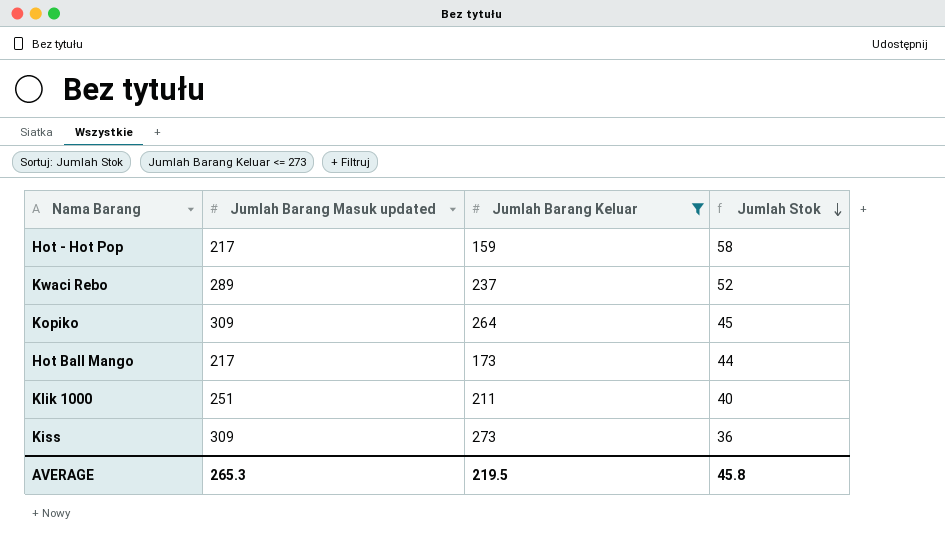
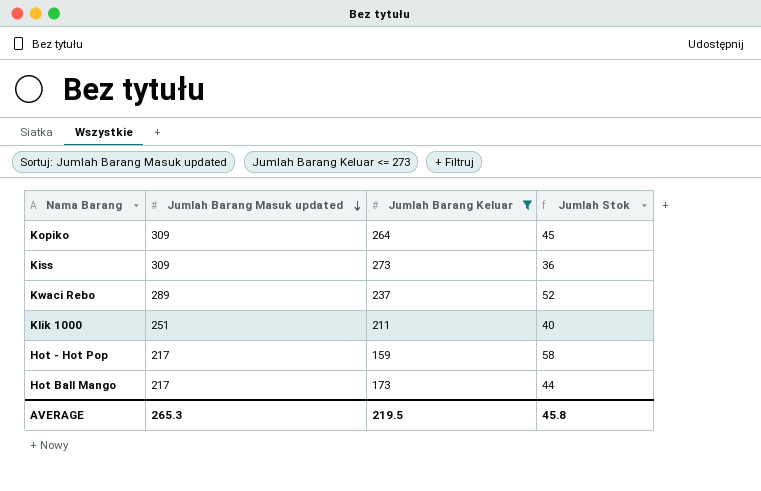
row order: Jumlah Stok descending -> Jumlah Barang Masuk updated descending

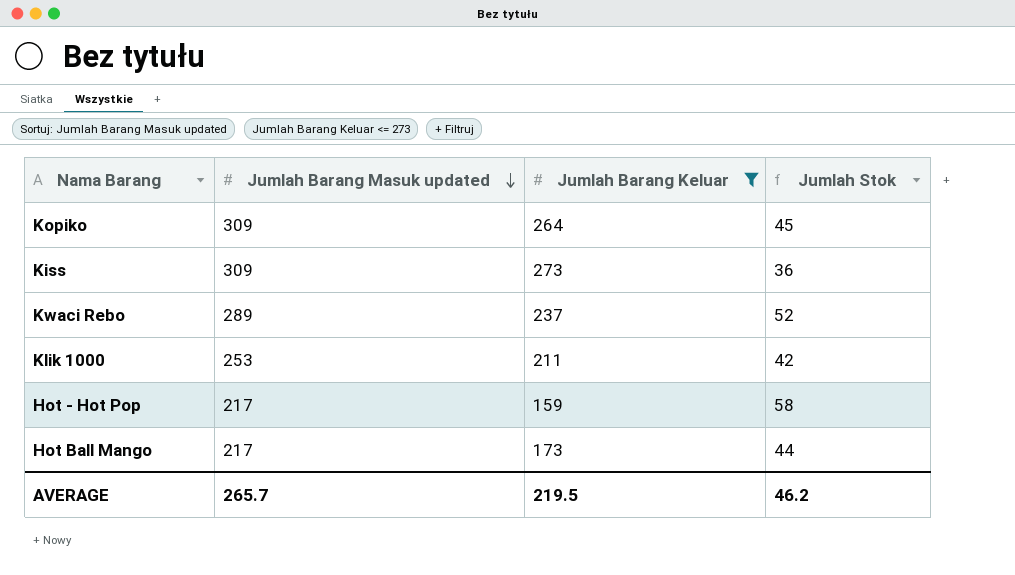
Klik 1000 | Jumlah Barang Masuk updated: 251 -> 253
Klik 1000 | Jumlah Stok: 40 -> 42
AVERAGE | Jumlah Barang Masuk updated: 265.3 -> 265.7
AVERAGE | Jumlah Stok: 45.8 -> 46.2

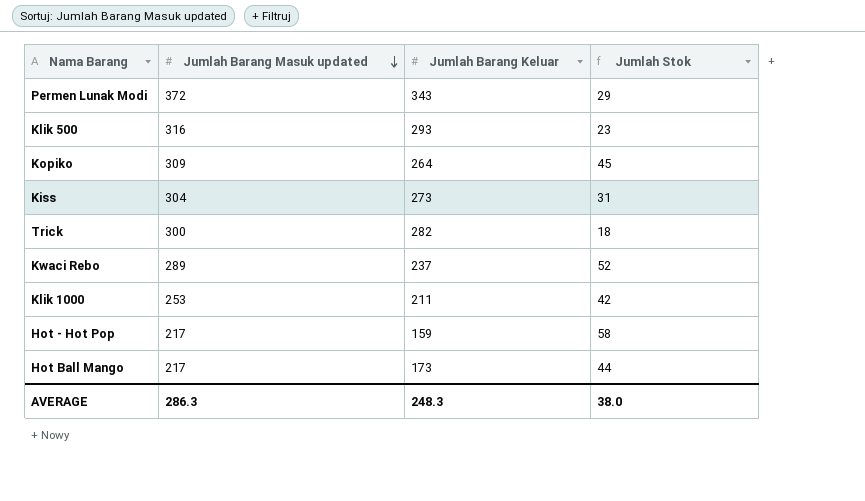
filter: Jumlah Barang Keluar <= 273 -> none
Kiss | Jumlah Barang Masuk updated: 309 -> 304
Kiss | Jumlah Stok: 36 -> 31
AVERAGE | Jumlah Barang Masuk updated: 265.7 -> 286.3
AVERAGE | Jumlah Barang Keluar: 219.5 -> 248.3
AVERAGE | Jumlah Stok: 46.2 -> 38.0

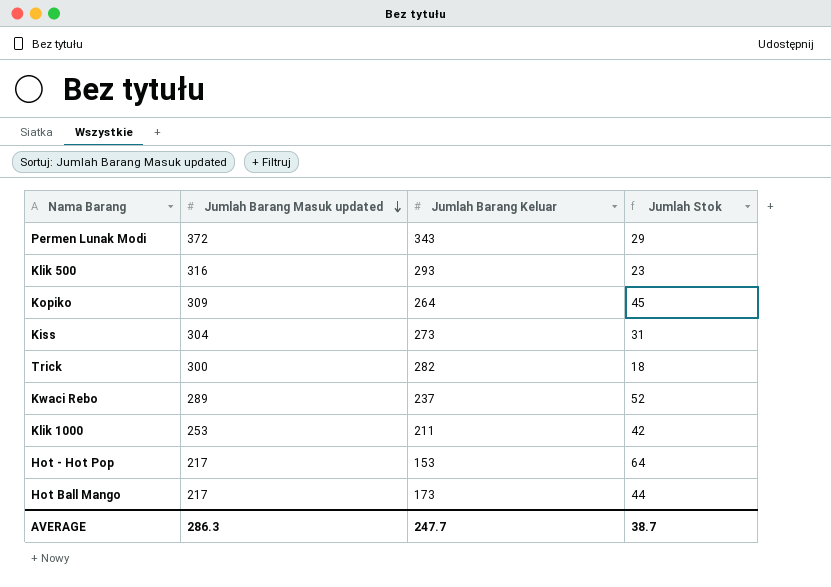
Hot - Hot Pop | Jumlah Barang Keluar: 159 -> 153
Hot - Hot Pop | Jumlah Stok: 58 -> 64
AVERAGE | Jumlah Barang Keluar: 248.3 -> 247.7
AVERAGE | Jumlah Stok: 38.0 -> 38.7

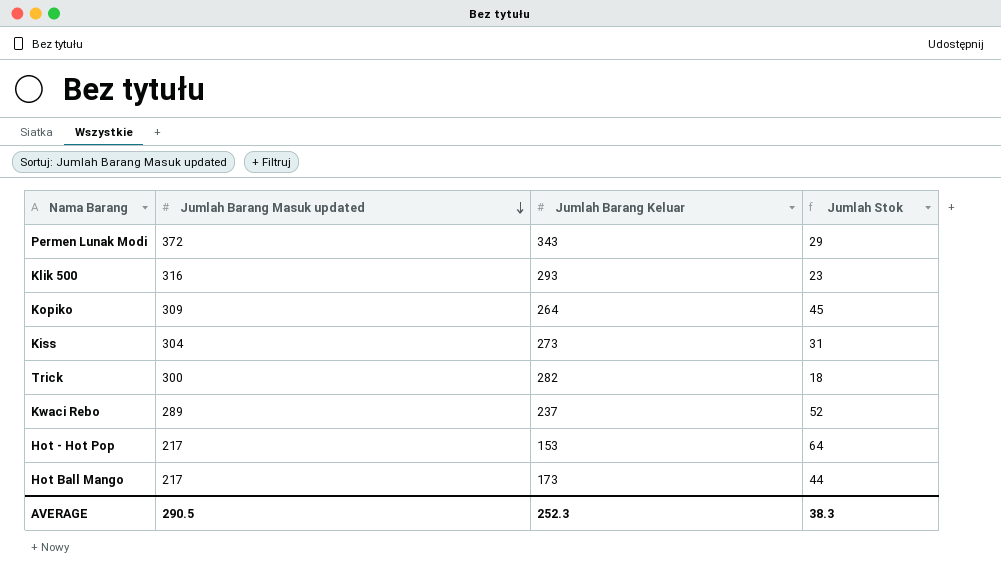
row Klik 1000: 253 | 211 | 42 -> none
AVERAGE | Jumlah Barang Masuk updated: 286.3 -> 290.5
AVERAGE | Jumlah Barang Keluar: 247.7 -> 252.3
AVERAGE | Jumlah Stok: 38.7 -> 38.3

